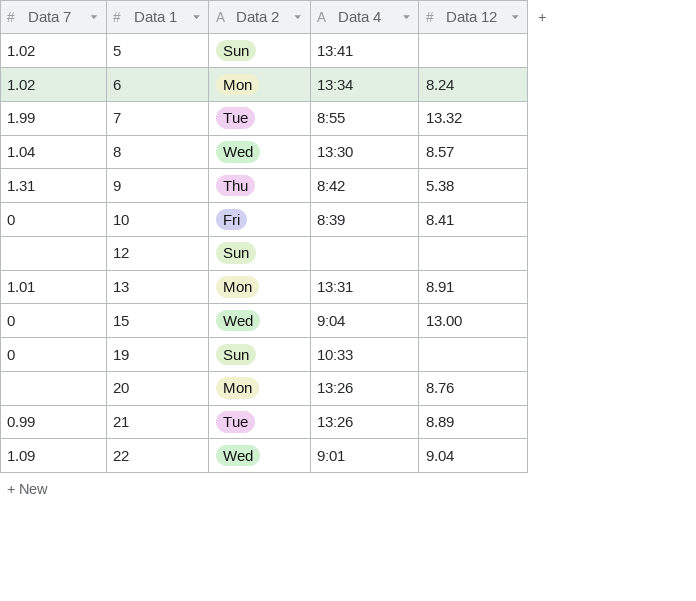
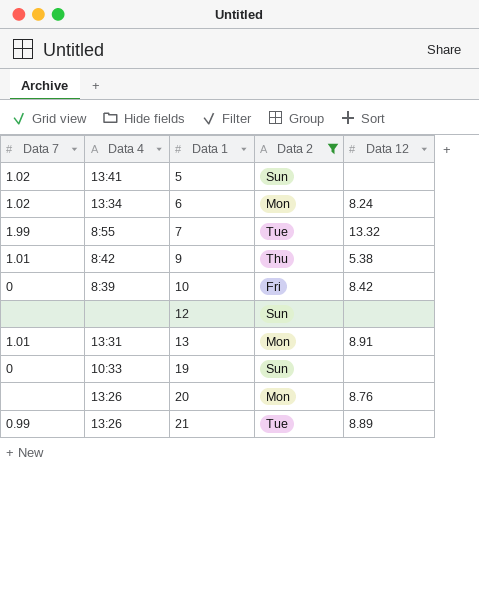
filter: none -> Data 2 != Wed
column Data 4 | position: 4 -> 2
9 | Data 7: 1.31 -> 1.01
10 | Data 12: 8.41 -> 8.42

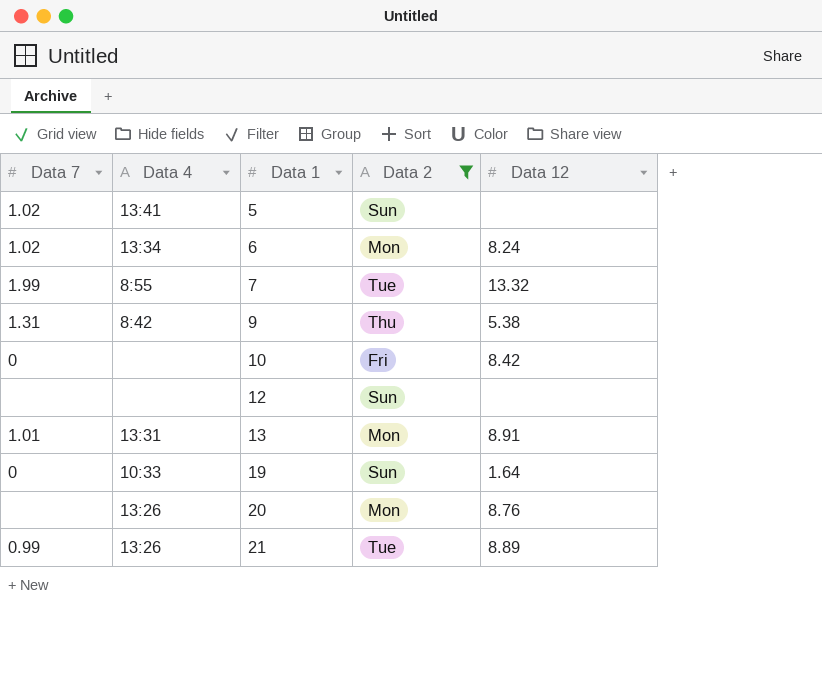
9 | Data 7: 1.01 -> 1.31
10 | Data 4: 8:39 -> none
19 | Data 12: none -> 1.64

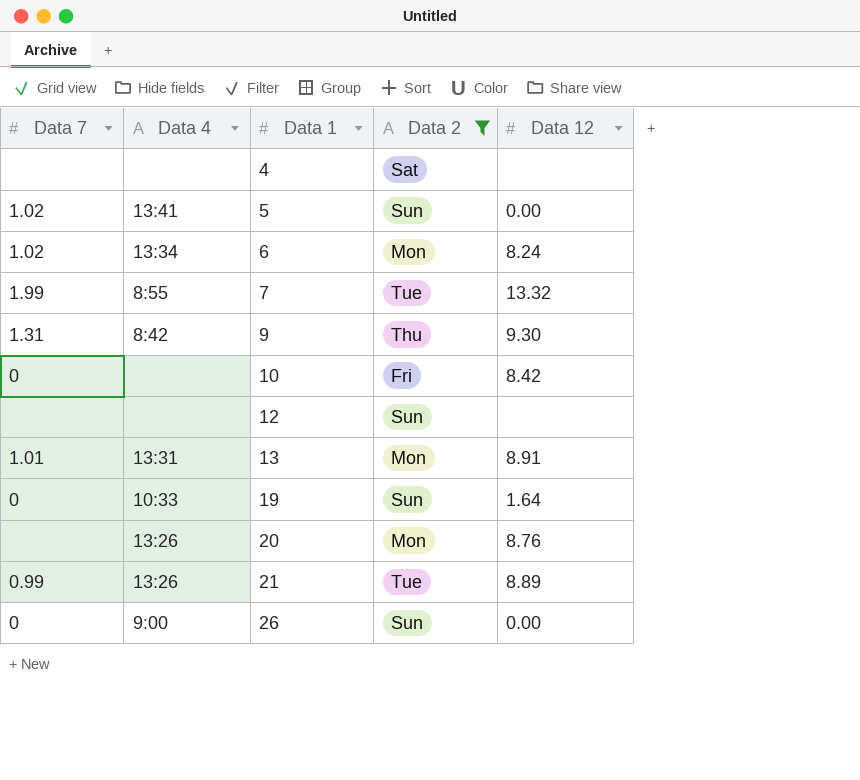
row 4: none -> none | none | Sat | none
5 | Data 12: none -> 0.00
9 | Data 12: 5.38 -> 9.30
row 26: none -> 0 | 9:00 | Sun | 0.00

